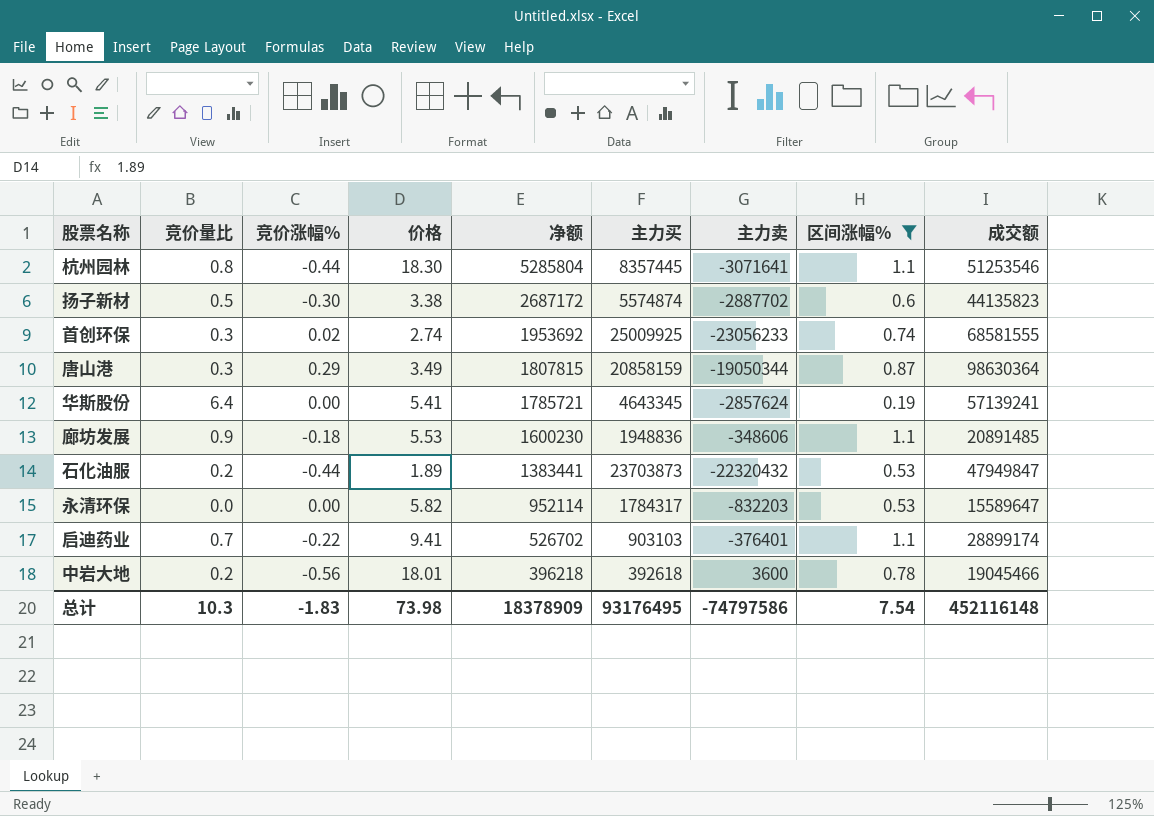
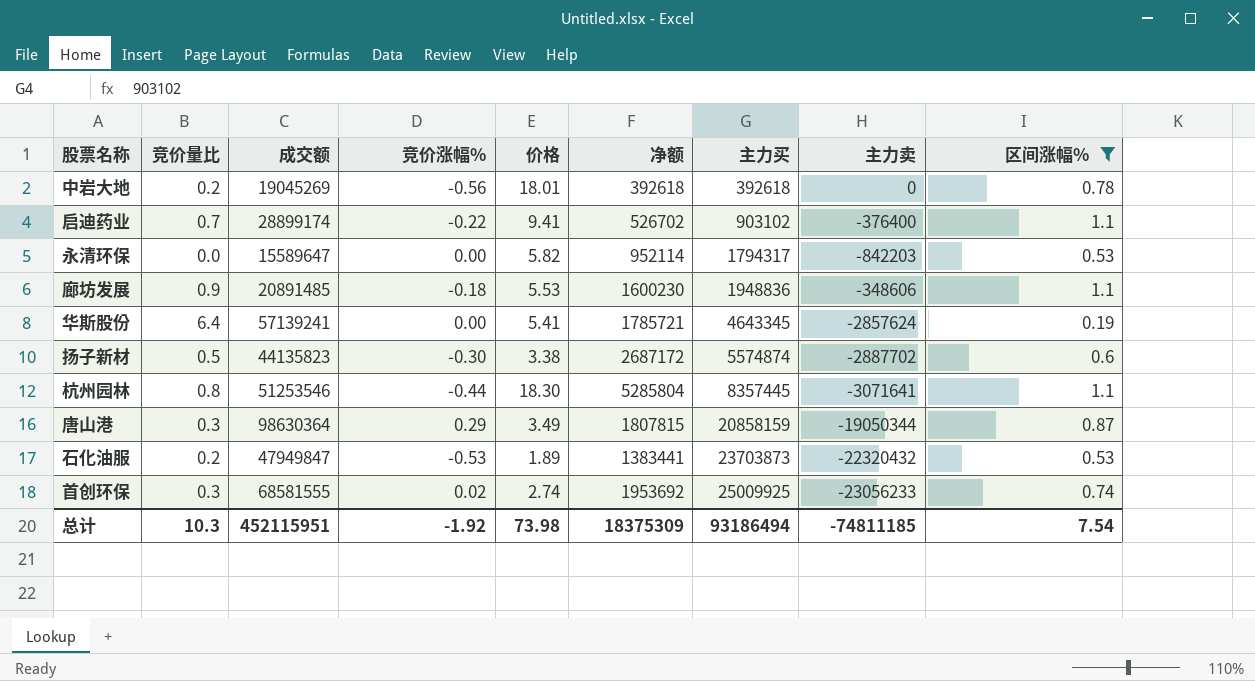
row order: 净额 descending -> 主力买 ascending
column 成交额 | position: 9 -> 3
中岩大地 | 成交额: 19045466 -> 19045269
中岩大地 | 净额: 396218 -> 392618
中岩大地 | 主力卖: 3600 -> 0
启迪药业 | 主力买: 903103 -> 903102
启迪药业 | 主力卖: -376401 -> -376400
永清环保 | 主力买: 1784317 -> 1794317
永清环保 | 主力卖: -832203 -> -842203
石化油服 | 竞价涨幅%: -0.44 -> -0.53
总计 | 成交额: 452116148 -> 452115951
总计 | 竞价涨幅%: -1.83 -> -1.92
总计 | 净额: 18378909 -> 18375309
总计 | 主力买: 93176495 -> 93186494
总计 | 主力卖: -74797586 -> -74811185

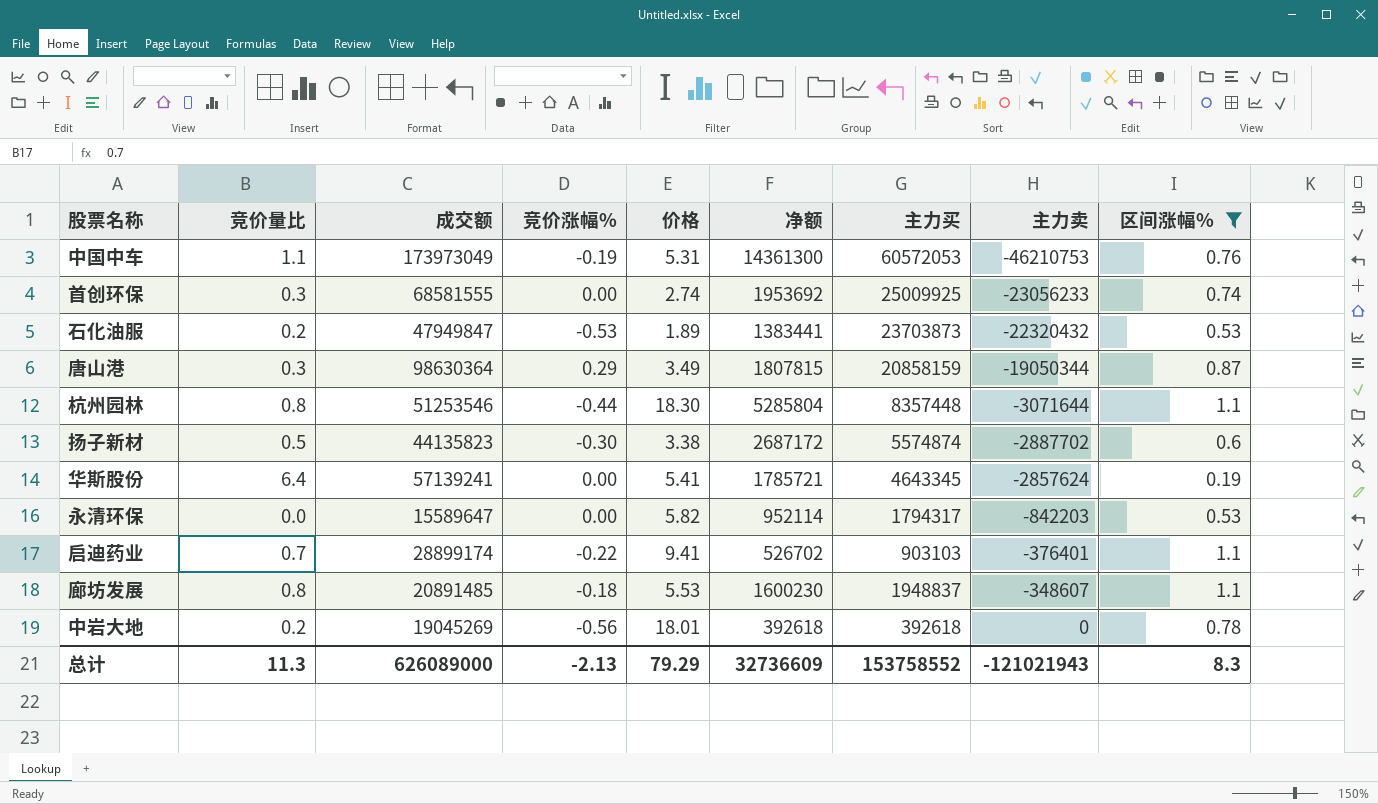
row order: 主力买 ascending -> 主力卖 ascending
row 中国中车: none -> 1.1 | 173973049 | -0.19 | 5.31 | 14361300 | 60572053 | -46210753 | 0.76
首创环保 | 竞价涨幅%: 0.02 -> 0.00
杭州园林 | 主力买: 8357445 -> 8357448
杭州园林 | 主力卖: -3071641 -> -3071644
启迪药业 | 主力买: 903102 -> 903103
启迪药业 | 主力卖: -376400 -> -376401
廊坊发展 | 竞价量比: 0.9 -> 0.8
廊坊发展 | 主力买: 1948836 -> 1948837
廊坊发展 | 主力卖: -348606 -> -348607
总计 | 竞价量比: 10.3 -> 11.3
总计 | 成交额: 452115951 -> 626089000
总计 | 竞价涨幅%: -1.92 -> -2.13
总计 | 价格: 73.98 -> 79.29
总计 | 净额: 18375309 -> 32736609
总计 | 主力买: 93186494 -> 153758552
总计 | 主力卖: -74811185 -> -121021943
总计 | 区间涨幅%: 7.54 -> 8.3

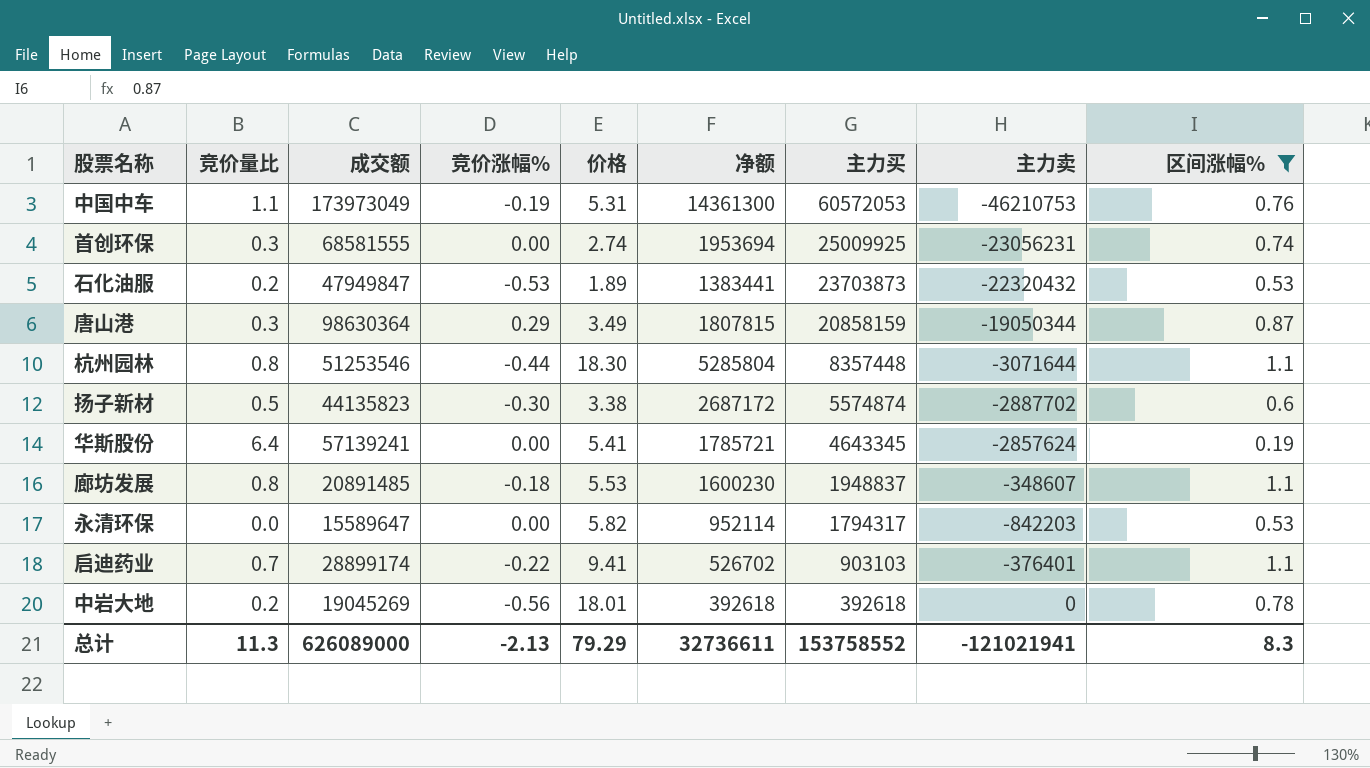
row order: 主力卖 ascending -> 主力买 descending
首创环保 | 净额: 1953692 -> 1953694
首创环保 | 主力卖: -23056233 -> -23056231
总计 | 净额: 32736609 -> 32736611
总计 | 主力卖: -121021943 -> -121021941

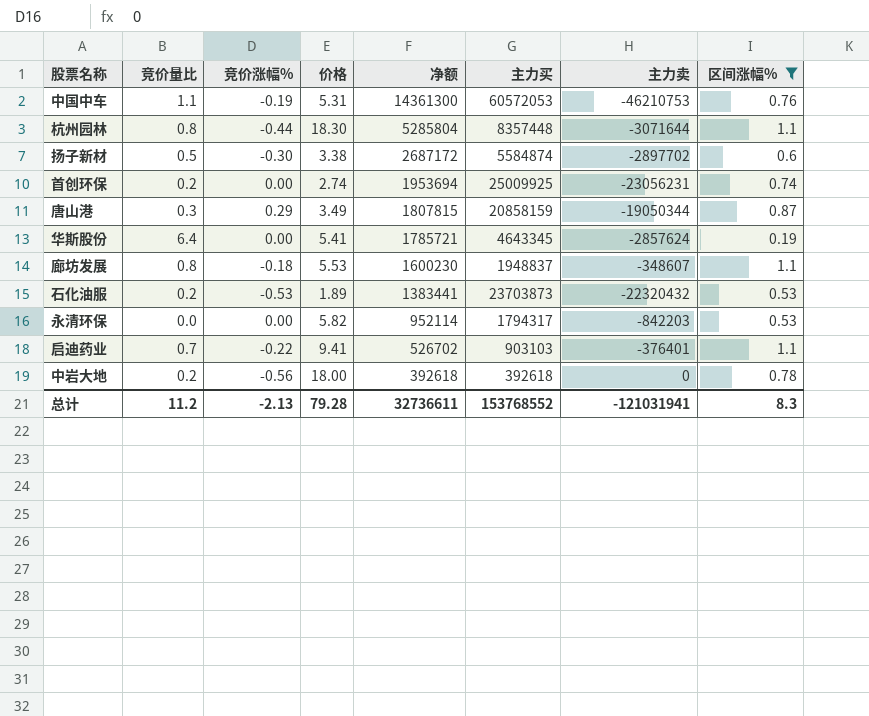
row order: 主力买 descending -> 净额 descending
column 成交额 | position: 3 -> none
扬子新材 | 主力买: 5574874 -> 5584874
扬子新材 | 主力卖: -2887702 -> -2897702
首创环保 | 竞价量比: 0.3 -> 0.2
中岩大地 | 价格: 18.01 -> 18.00
总计 | 竞价量比: 11.3 -> 11.2
总计 | 价格: 79.29 -> 79.28
总计 | 主力买: 153758552 -> 153768552
总计 | 主力卖: -121021941 -> -121031941

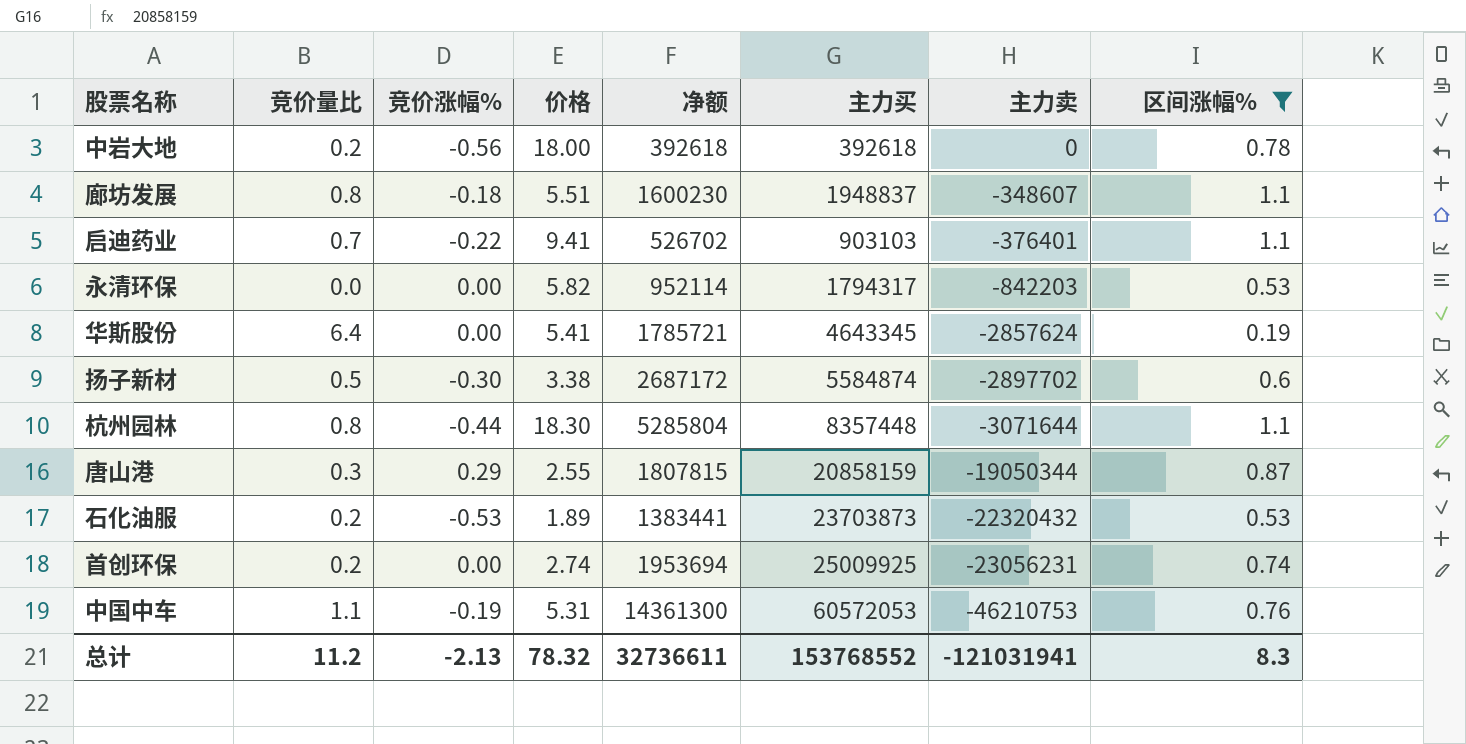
row order: 净额 descending -> 主力卖 descending
廊坊发展 | 价格: 5.53 -> 5.51
唐山港 | 价格: 3.49 -> 2.55
总计 | 价格: 79.28 -> 78.32

